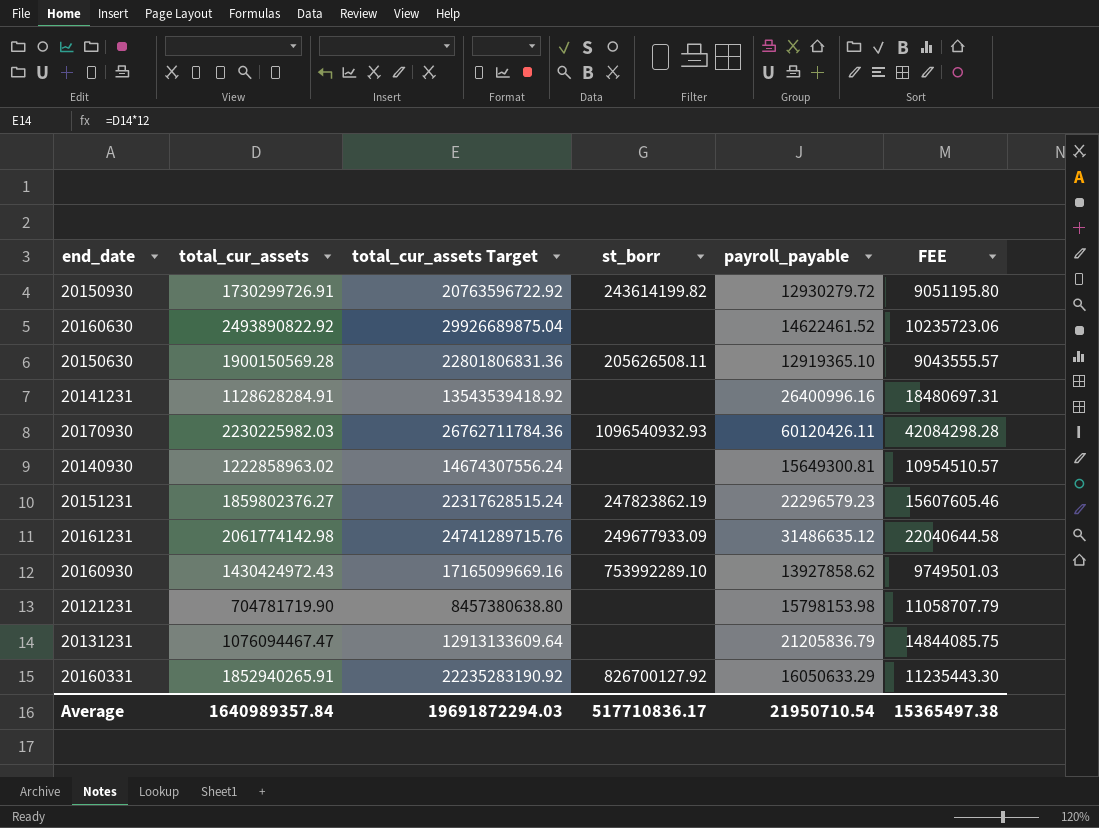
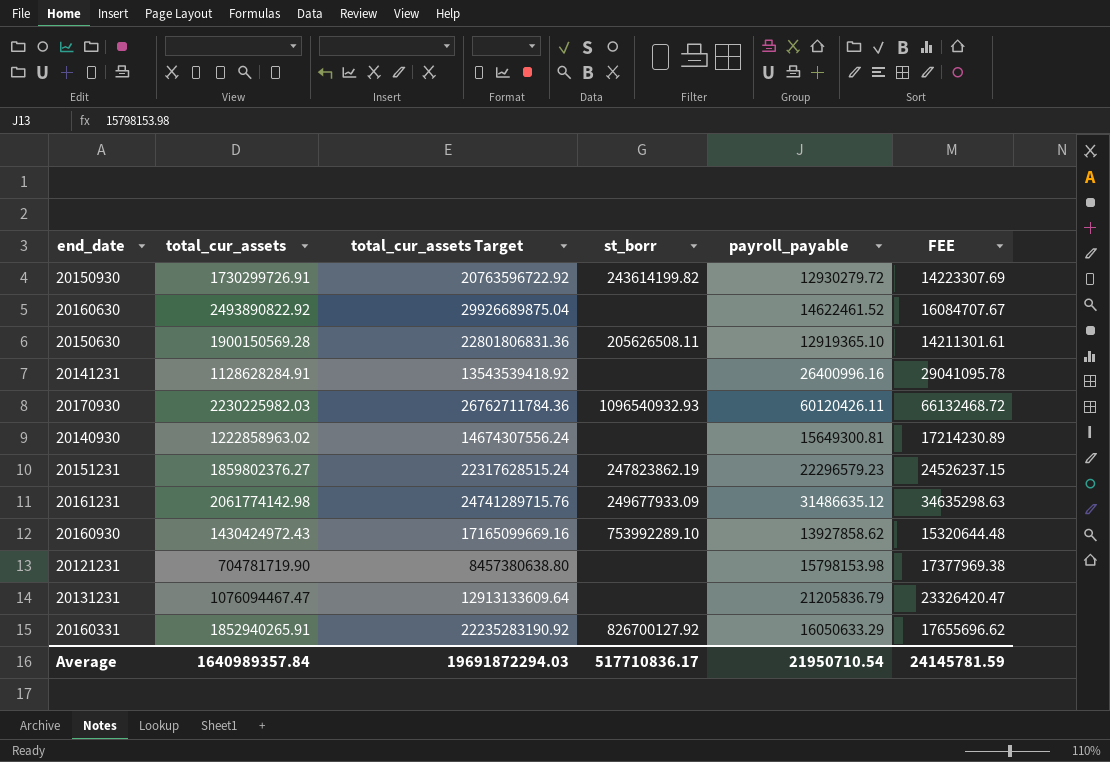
column FEE | formula: [payroll_payable] * 0.7 -> [payroll_payable] * 1.1
Average | FEE: 15365497.38 -> 24145781.59

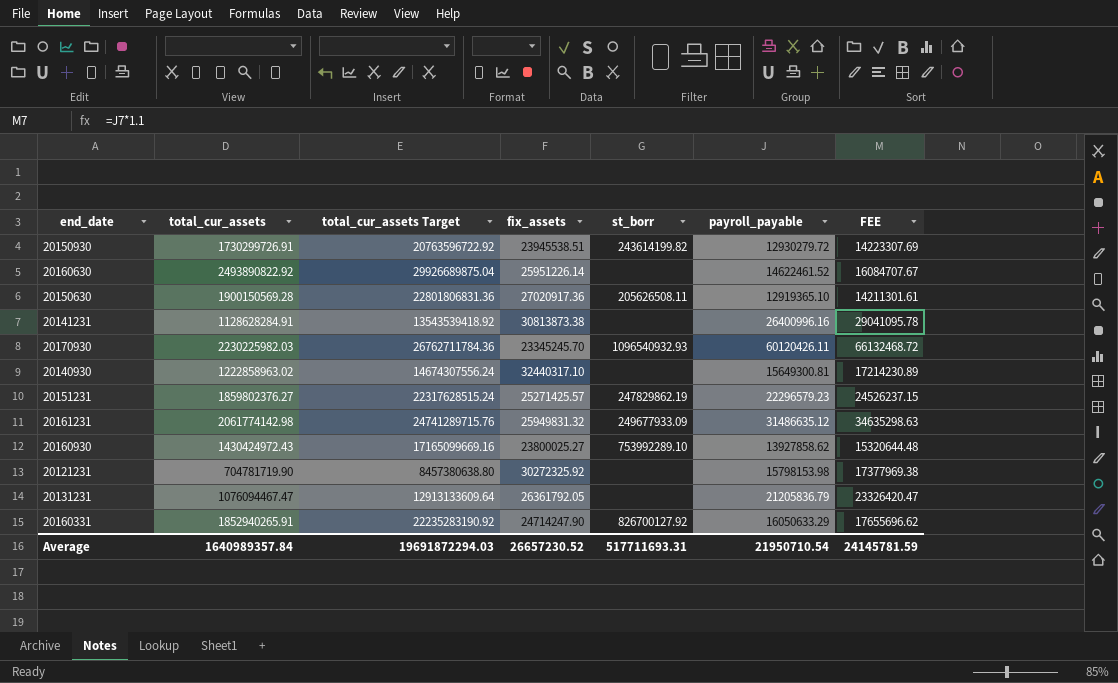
column fix_assets | position: none -> 4
20151231 | st_borr: 247823862.19 -> 247829862.19
Average | st_borr: 517710836.17 -> 517711693.31

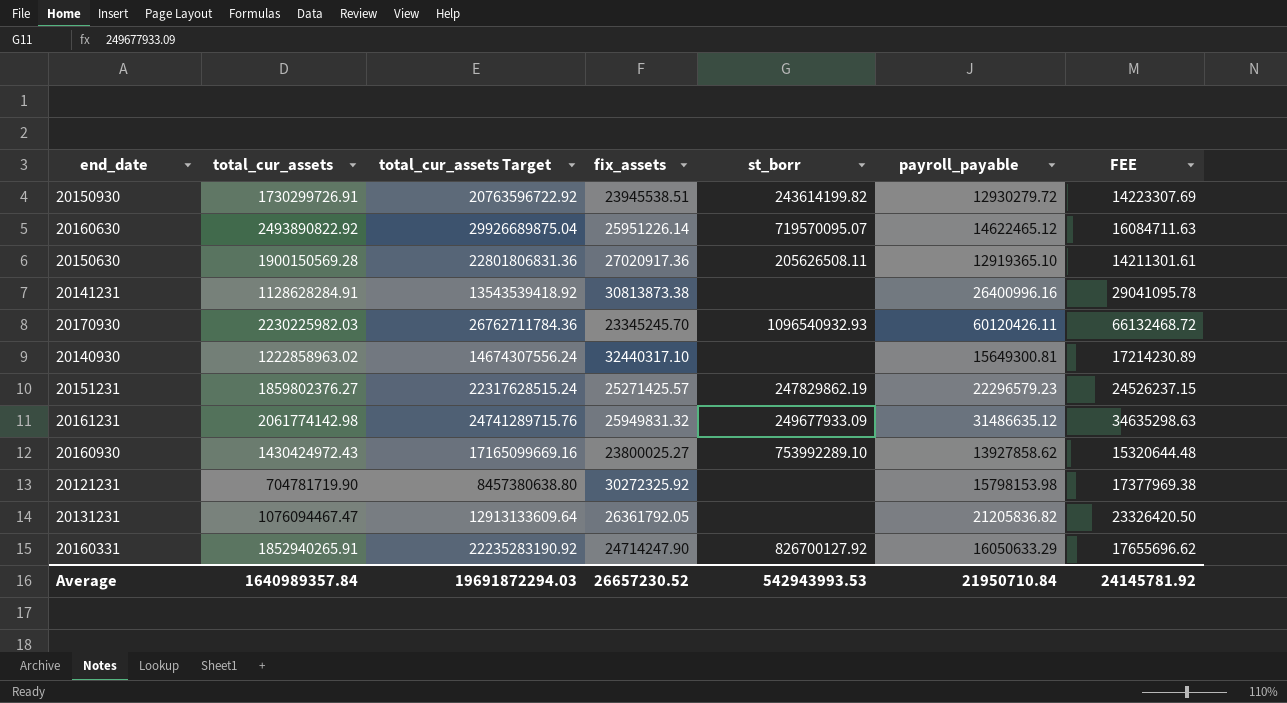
20160630 | st_borr: none -> 719570095.07
20160630 | payroll_payable: 14622461.52 -> 14622465.12
20160630 | FEE: 16084707.67 -> 16084711.63
20131231 | payroll_payable: 21205836.79 -> 21205836.82
20131231 | FEE: 23326420.47 -> 23326420.50
Average | st_borr: 517711693.31 -> 542943993.53
Average | payroll_payable: 21950710.54 -> 21950710.84
Average | FEE: 24145781.59 -> 24145781.92

